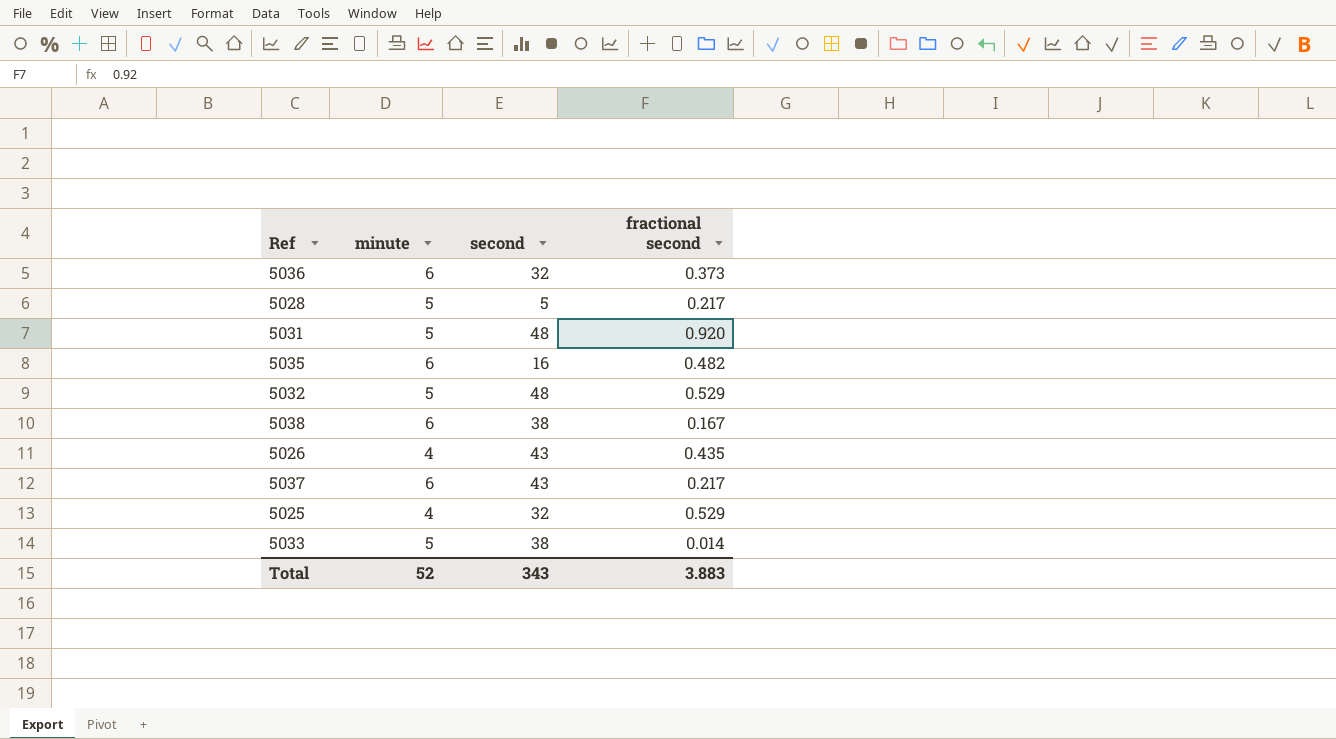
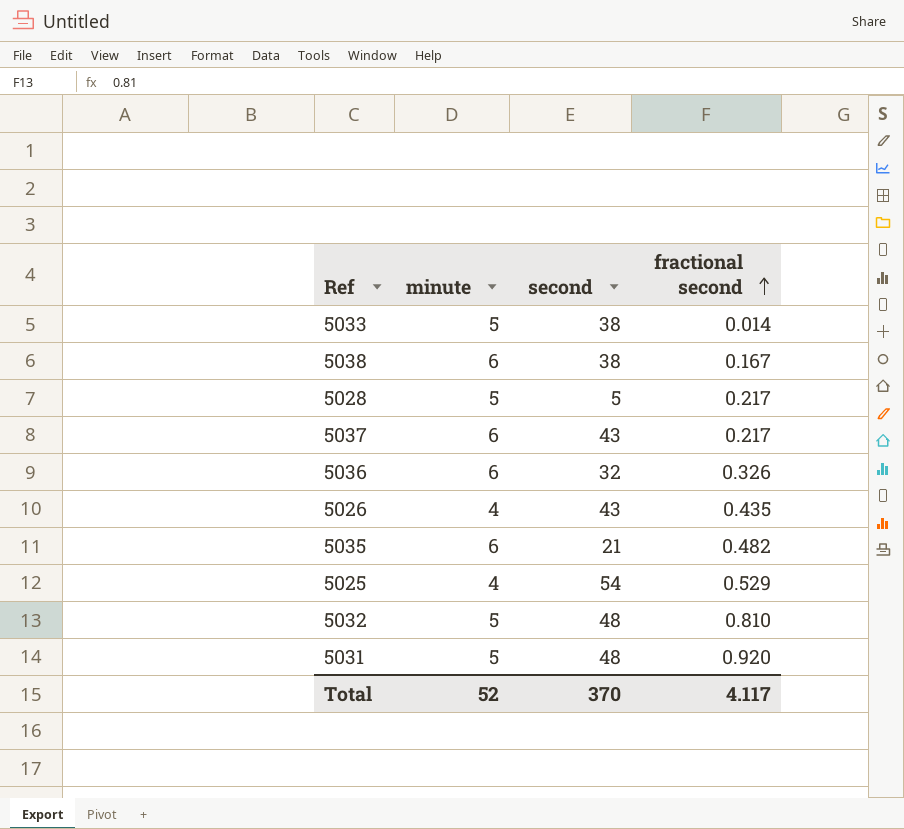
row order: none -> fractional second ascending
5036 | fractional second: 0.373 -> 0.326
5035 | second: 16 -> 21
5025 | second: 32 -> 54
5032 | fractional second: 0.529 -> 0.810
Total | second: 343 -> 370
Total | fractional second: 3.883 -> 4.117

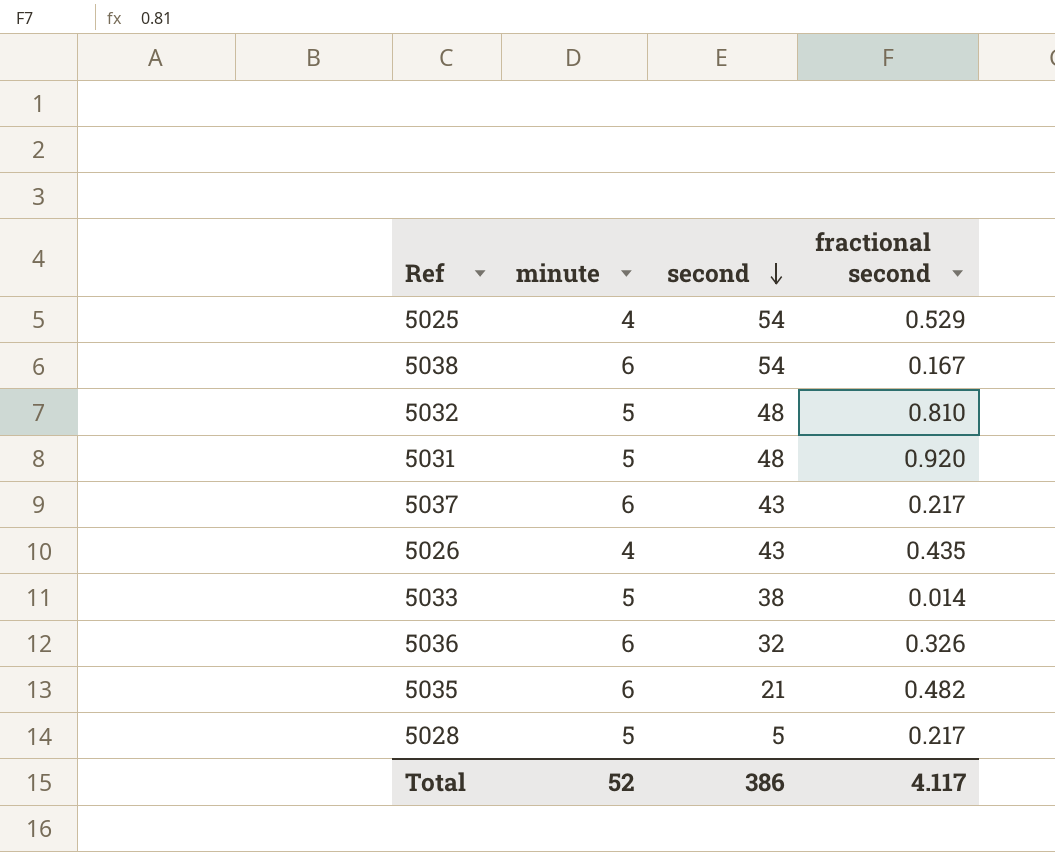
row order: fractional second ascending -> second descending
5038 | second: 38 -> 54
Total | second: 370 -> 386

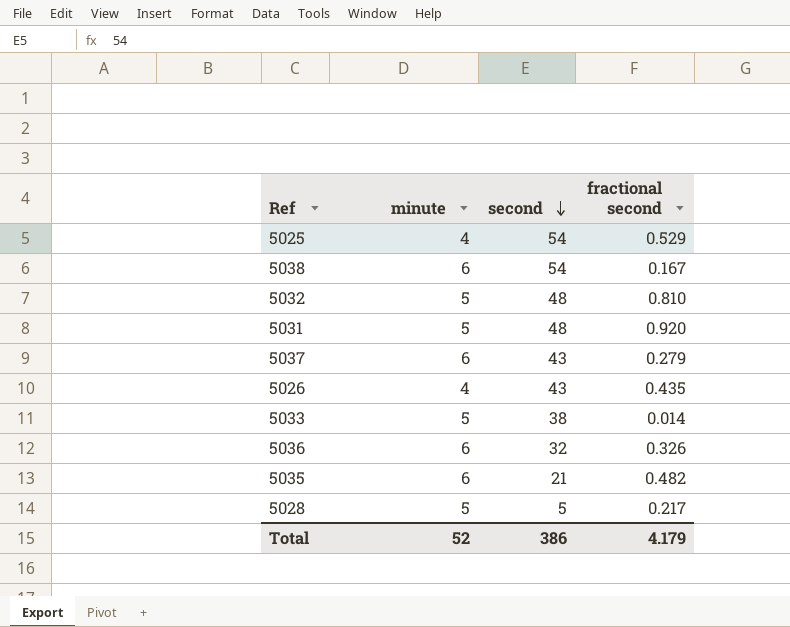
5037 | fractional second: 0.217 -> 0.279
Total | fractional second: 4.117 -> 4.179

